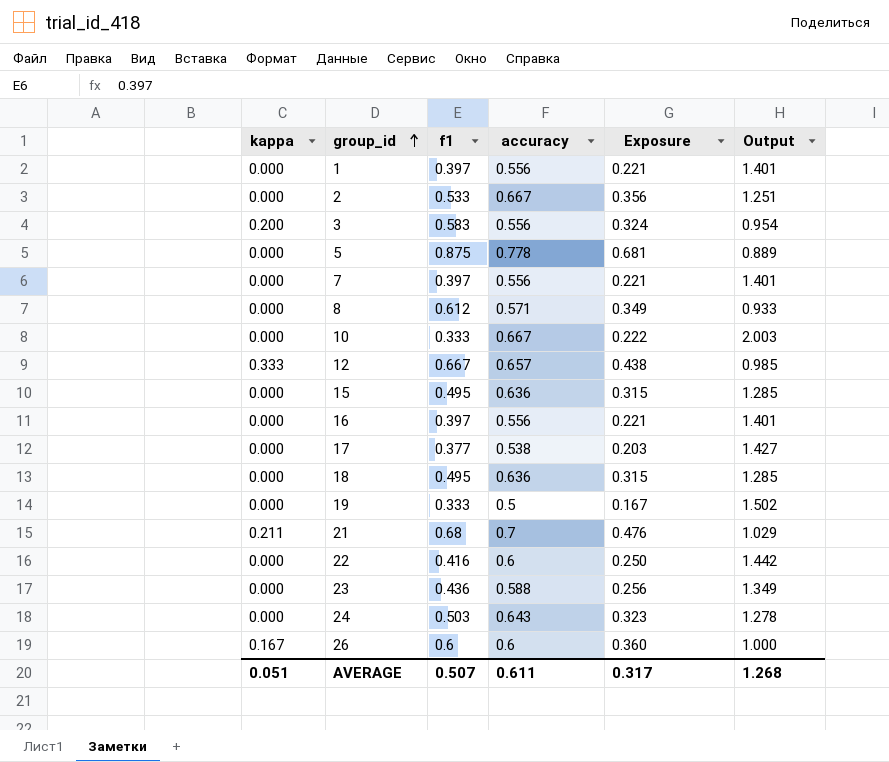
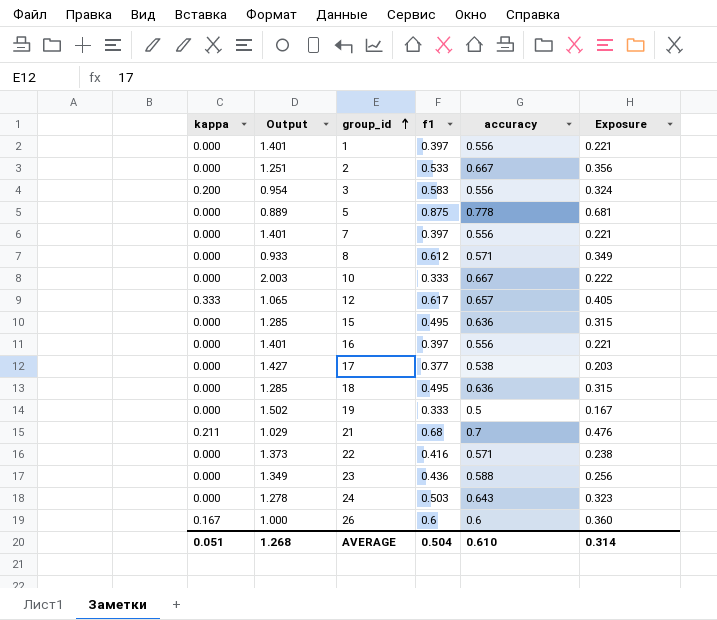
column Output | position: 6 -> 2
12 | Output: 0.985 -> 1.065
12 | f1: 0.667 -> 0.617
12 | Exposure: 0.438 -> 0.405
22 | Output: 1.442 -> 1.373
22 | accuracy: 0.6 -> 0.571
22 | Exposure: 0.250 -> 0.238
AVERAGE | f1: 0.507 -> 0.504
AVERAGE | accuracy: 0.611 -> 0.610
AVERAGE | Exposure: 0.317 -> 0.314

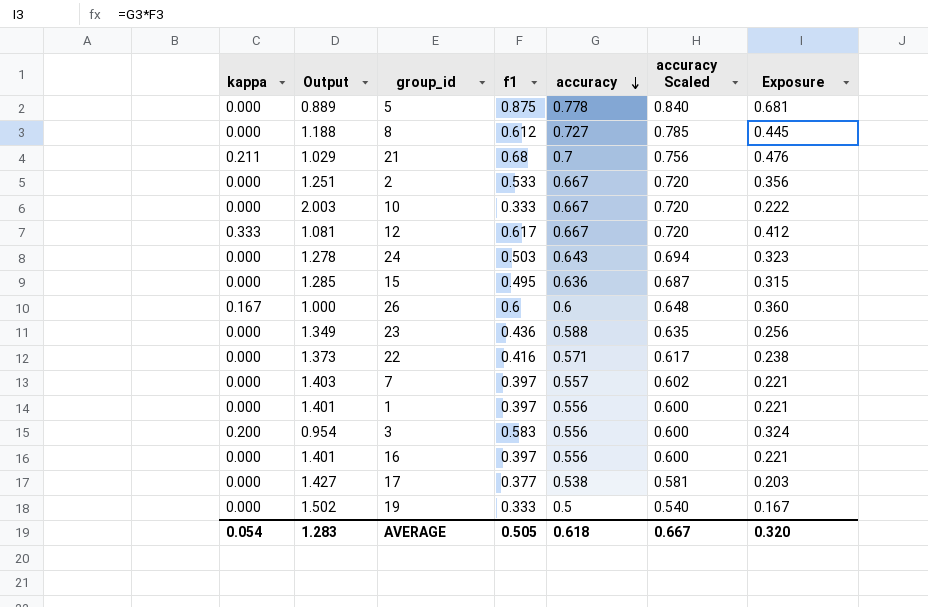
row order: group_id ascending -> accuracy descending
column accuracy Scaled | formula: none -> [accuracy] * 1.08
row 18: 0.000 | 1.285 | 0.495 | 0.636 | 0.315 -> none
8 | Output: 0.933 -> 1.188
8 | accuracy: 0.571 -> 0.727
8 | Exposure: 0.349 -> 0.445
12 | Output: 1.065 -> 1.081
12 | accuracy: 0.657 -> 0.667
12 | Exposure: 0.405 -> 0.412
7 | Output: 1.401 -> 1.403
7 | accuracy: 0.556 -> 0.557
AVERAGE | kappa: 0.051 -> 0.054
AVERAGE | Output: 1.268 -> 1.283
AVERAGE | f1: 0.504 -> 0.505
AVERAGE | accuracy: 0.610 -> 0.618
AVERAGE | Exposure: 0.314 -> 0.320

